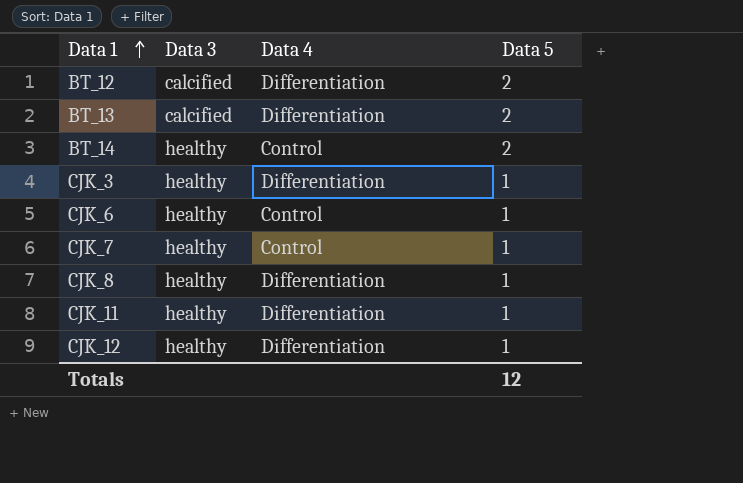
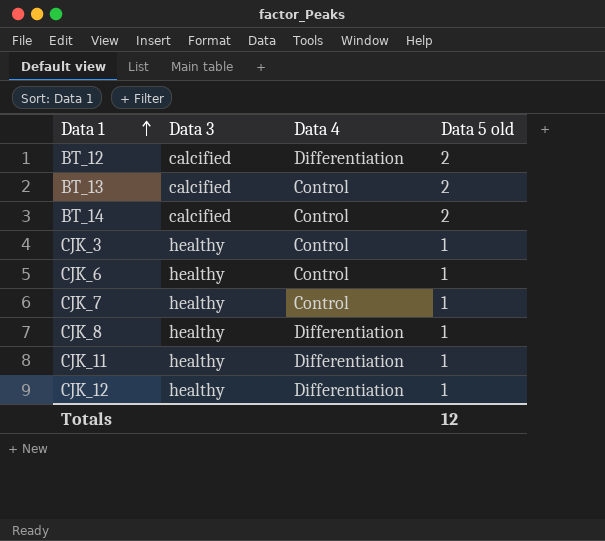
column name: Data 5 -> Data 5 old
BT_13 | Data 4: Differentiation -> Control
BT_14 | Data 3: healthy -> calcified
CJK_3 | Data 4: Differentiation -> Control

